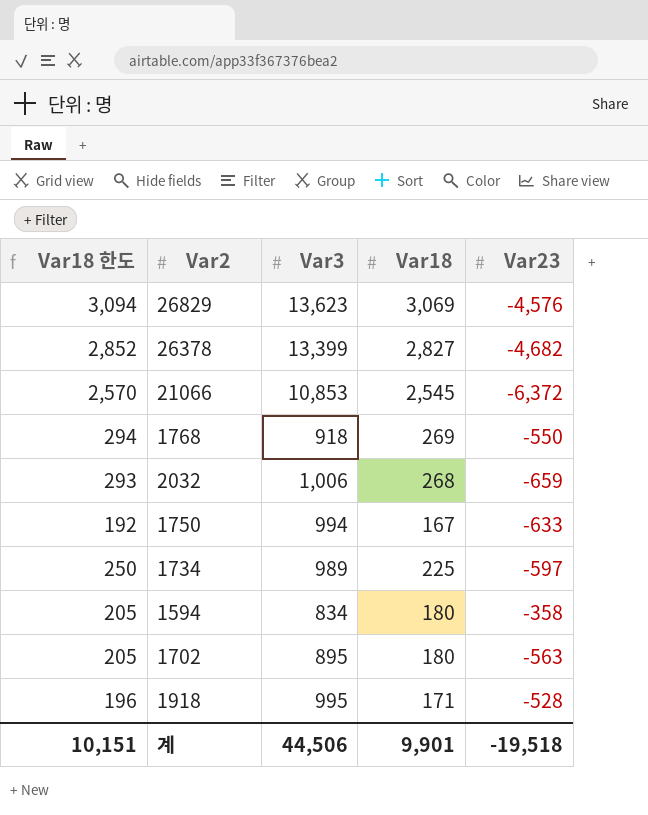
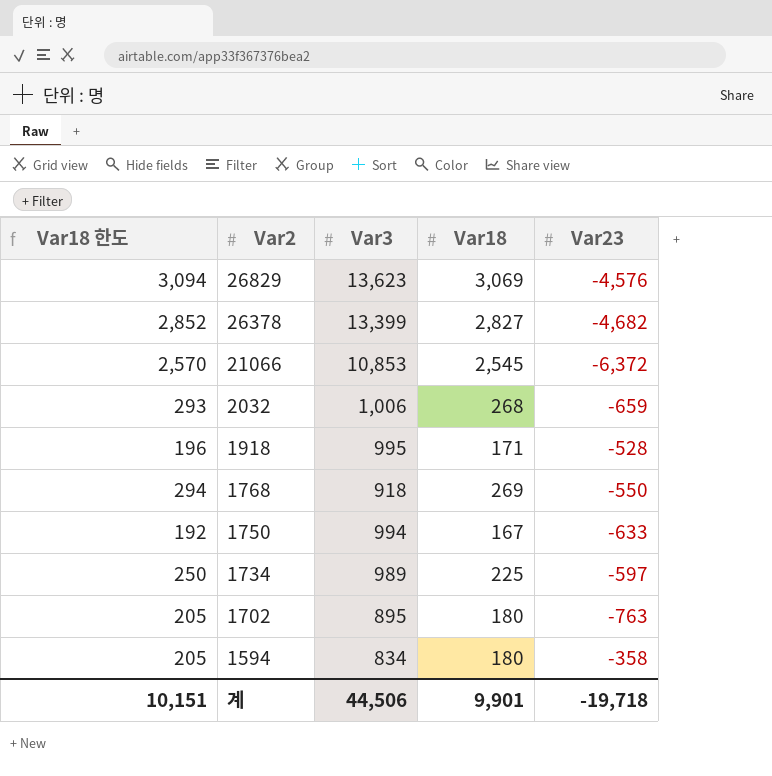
row order: none -> Var2 descending
1702 | Var23: -563 -> -763
계 | Var23: -19,518 -> -19,718

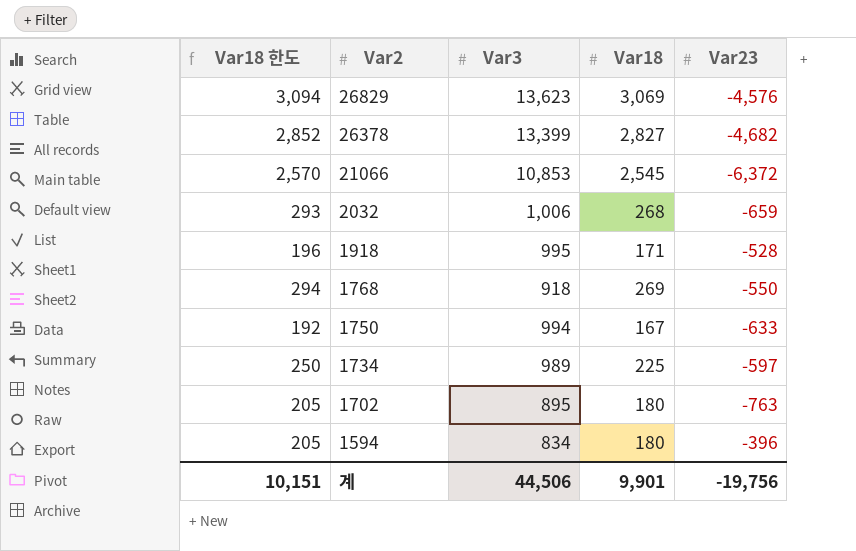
1594 | Var23: -358 -> -396
계 | Var23: -19,718 -> -19,756

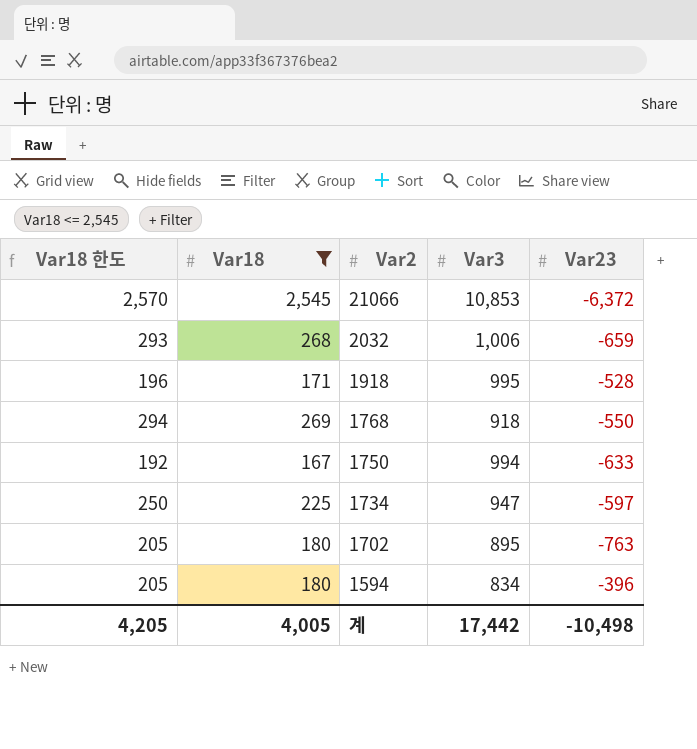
filter: none -> Var18 <= 2,545
column Var18 | position: 4 -> 2
1734 | Var3: 989 -> 947
계 | Var18 한도: 10,151 -> 4,205
계 | Var18: 9,901 -> 4,005
계 | Var3: 44,506 -> 17,442
계 | Var23: -19,756 -> -10,498

